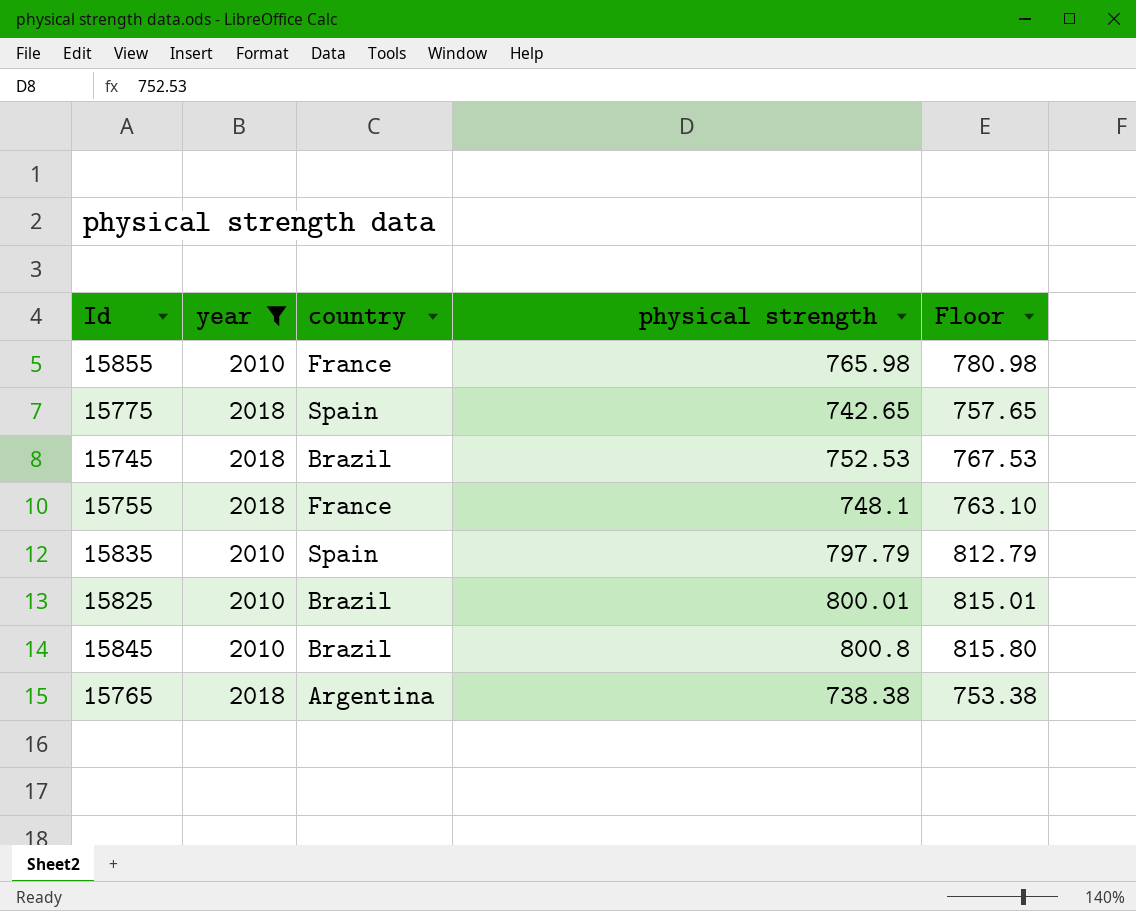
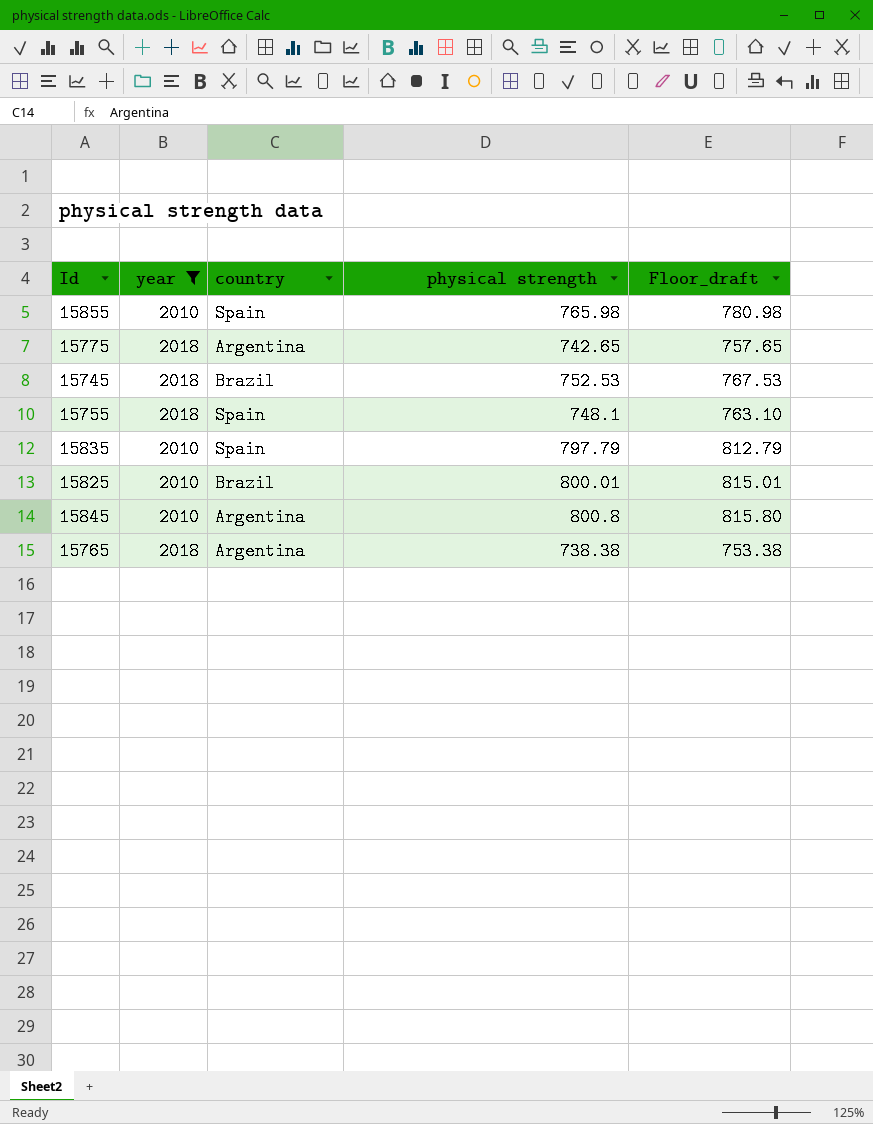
column name: Floor -> Floor_draft
15855 | country: France -> Spain
15775 | country: Spain -> Argentina
15755 | country: France -> Spain
15845 | country: Brazil -> Argentina

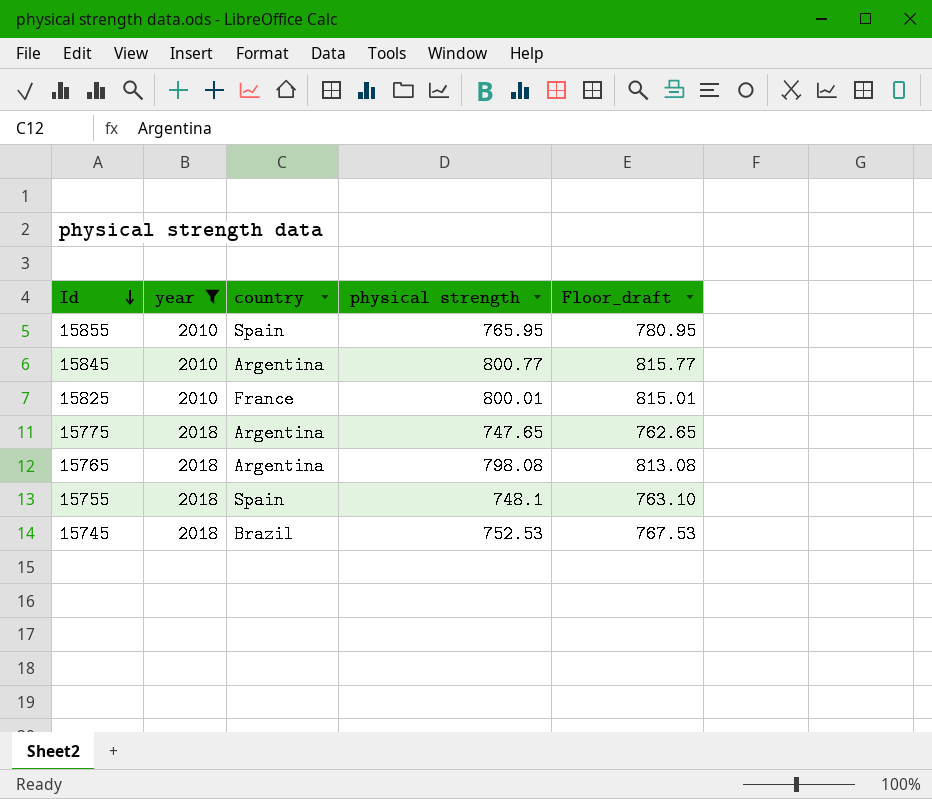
row order: none -> Id descending
row 15835: 2010 | Spain | 797.79 | 812.79 -> none
15855 | physical strength: 765.98 -> 765.95
15855 | Floor_draft: 780.98 -> 780.95
15845 | physical strength: 800.8 -> 800.77
15845 | Floor_draft: 815.80 -> 815.77
15825 | country: Brazil -> France
15775 | physical strength: 742.65 -> 747.65
15775 | Floor_draft: 757.65 -> 762.65
15765 | physical strength: 738.38 -> 798.08
15765 | Floor_draft: 753.38 -> 813.08

